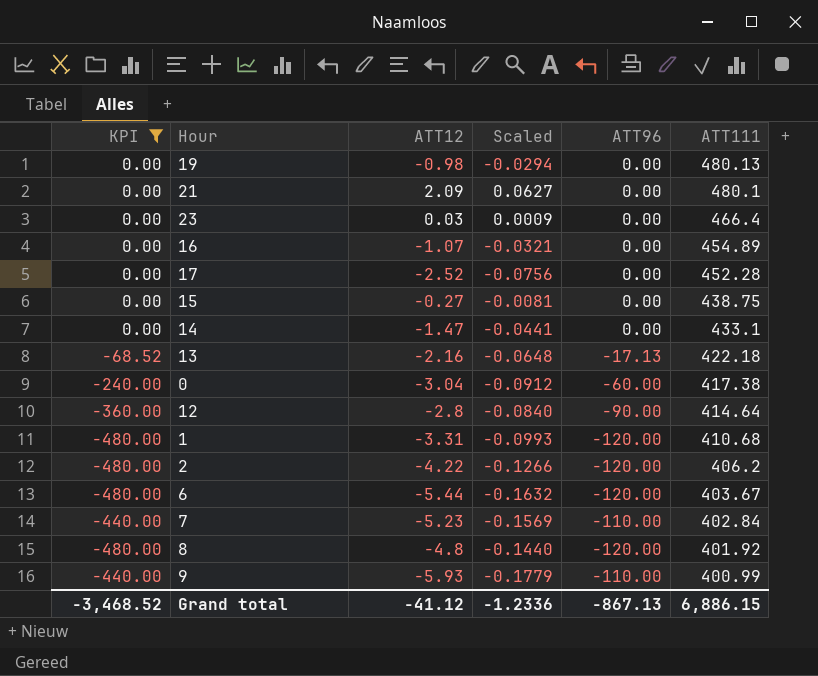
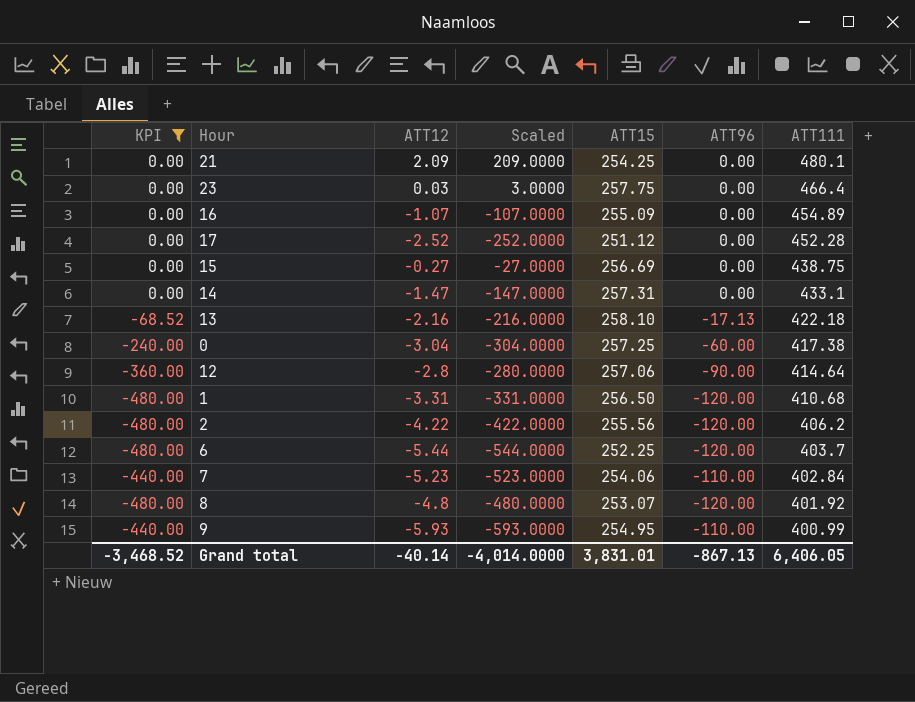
column Scaled | formula: [ATT12] * 0.03 -> [ATT12] * 100
column ATT15 | position: none -> 5
row 19: 0.00 | -0.98 | -0.0294 | 0.00 | 480.13 -> none
6 | ATT111: 403.67 -> 403.7
Grand total | ATT12: -41.12 -> -40.14
Grand total | Scaled: -1.2336 -> -4,014.0000
Grand total | ATT111: 6,886.15 -> 6,406.05

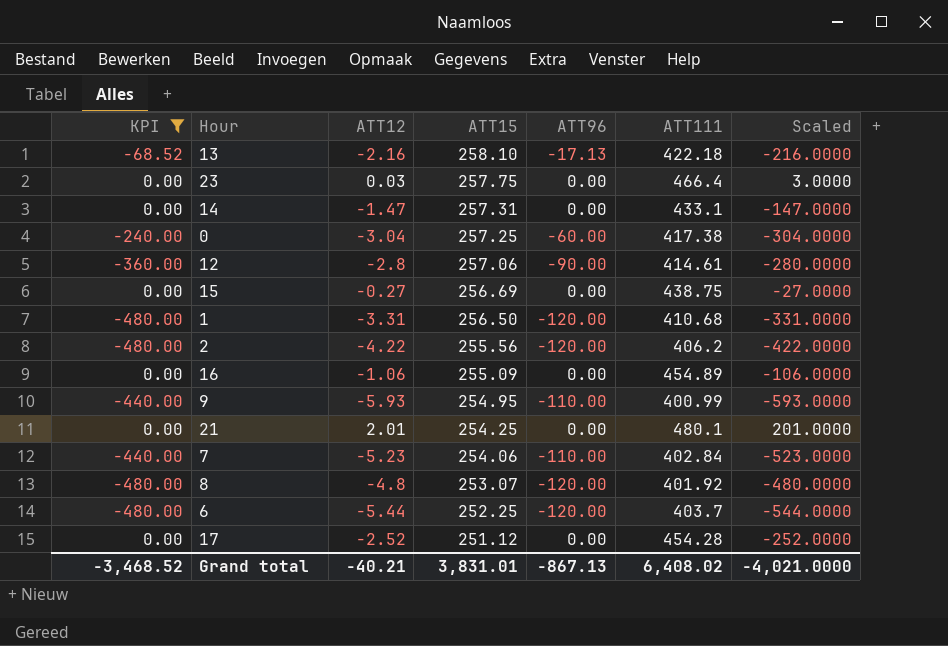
row order: ATT111 descending -> ATT15 descending
column Scaled | position: 4 -> 7
12 | ATT111: 414.64 -> 414.61
16 | ATT12: -1.07 -> -1.06
16 | Scaled: -107.0000 -> -106.0000
21 | ATT12: 2.09 -> 2.01
21 | Scaled: 209.0000 -> 201.0000
17 | ATT111: 452.28 -> 454.28
Grand total | ATT12: -40.14 -> -40.21
Grand total | ATT111: 6,406.05 -> 6,408.02
Grand total | Scaled: -4,014.0000 -> -4,021.0000

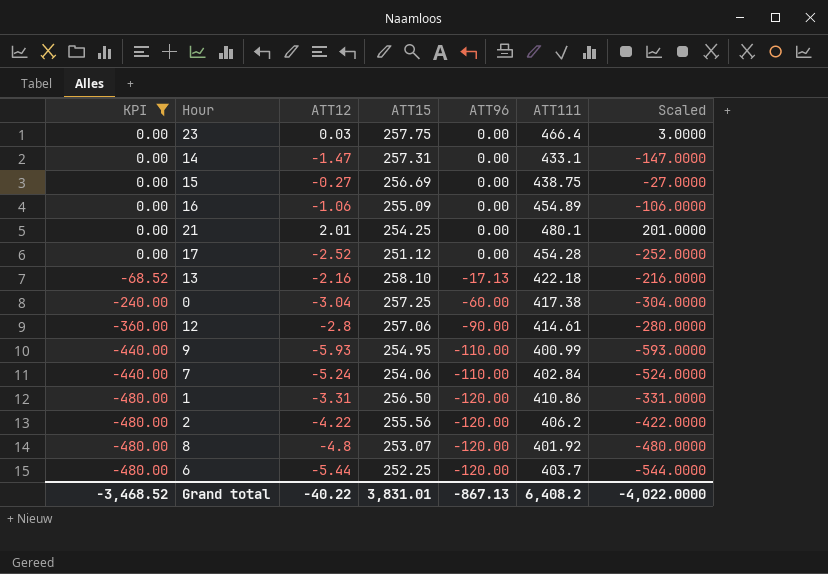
row order: ATT15 descending -> KPI descending
7 | ATT12: -5.23 -> -5.24
7 | Scaled: -523.0000 -> -524.0000
1 | ATT111: 410.68 -> 410.86
Grand total | ATT12: -40.21 -> -40.22
Grand total | ATT111: 6,408.02 -> 6,408.2
Grand total | Scaled: -4,021.0000 -> -4,022.0000

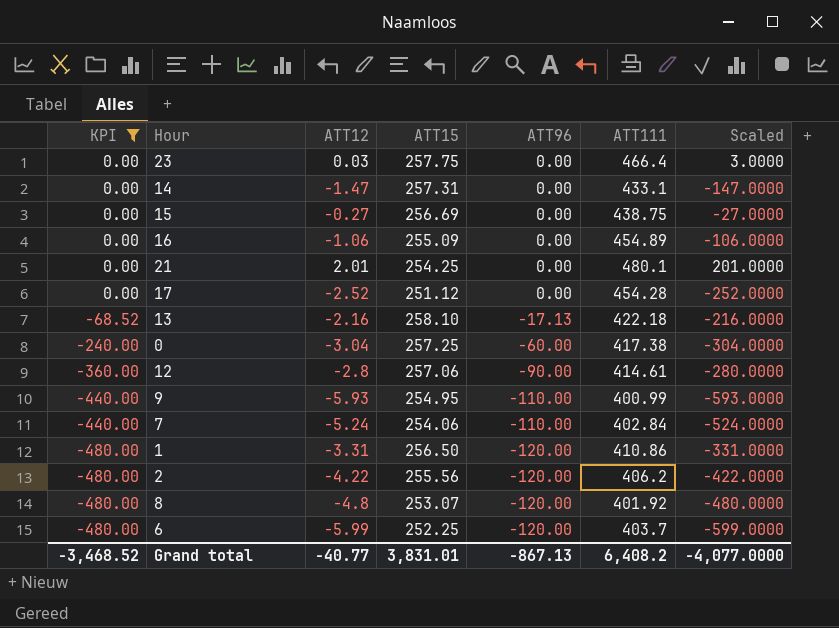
6 | ATT12: -5.44 -> -5.99
6 | Scaled: -544.0000 -> -599.0000
Grand total | ATT12: -40.22 -> -40.77
Grand total | Scaled: -4,022.0000 -> -4,077.0000

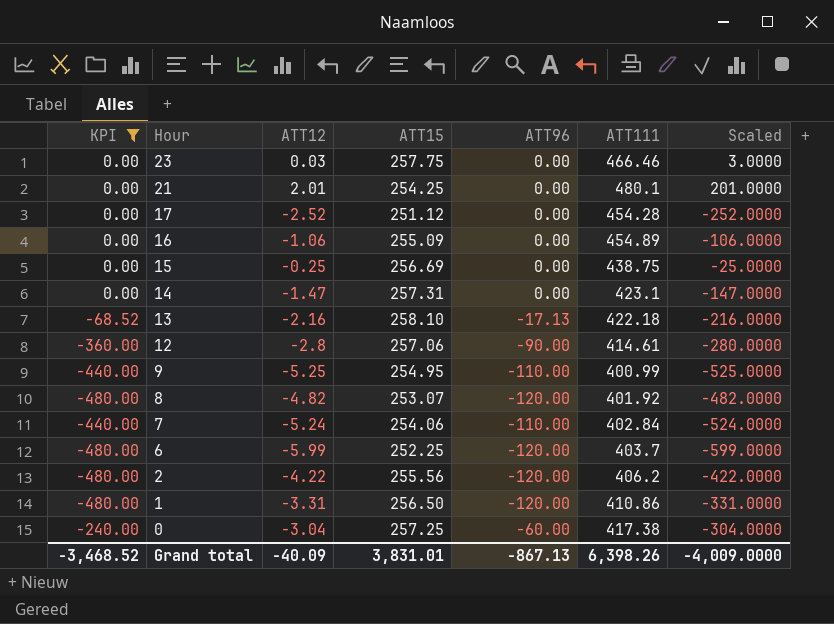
row order: KPI descending -> Hour descending
23 | ATT111: 466.4 -> 466.46
15 | ATT12: -0.27 -> -0.25
15 | Scaled: -27.0000 -> -25.0000
14 | ATT111: 433.1 -> 423.1
9 | ATT12: -5.93 -> -5.25
9 | Scaled: -593.0000 -> -525.0000
8 | ATT12: -4.8 -> -4.82
8 | Scaled: -480.0000 -> -482.0000
Grand total | ATT12: -40.77 -> -40.09
Grand total | ATT111: 6,408.2 -> 6,398.26
Grand total | Scaled: -4,077.0000 -> -4,009.0000

